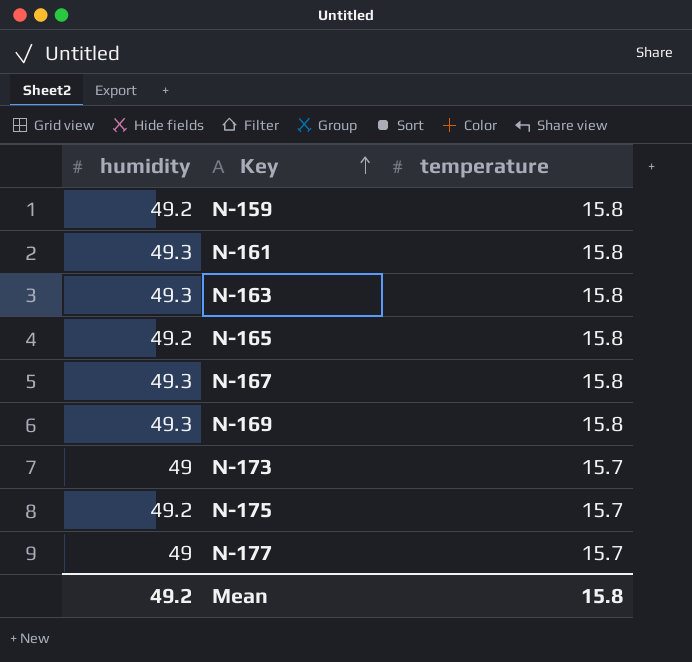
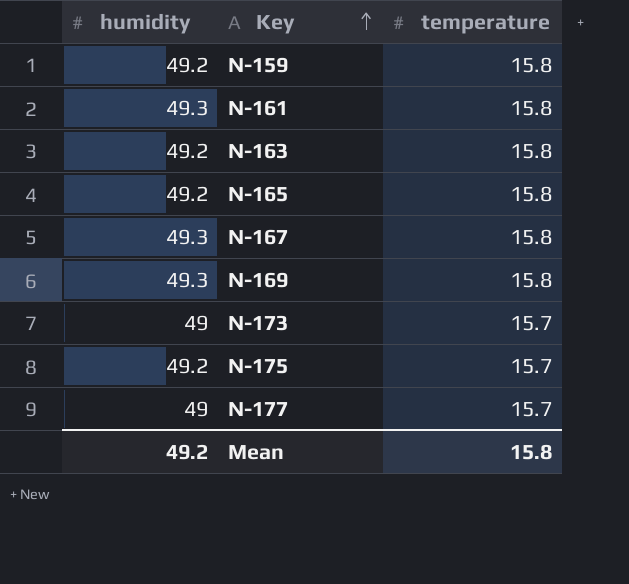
N-163 | humidity: 49.3 -> 49.2

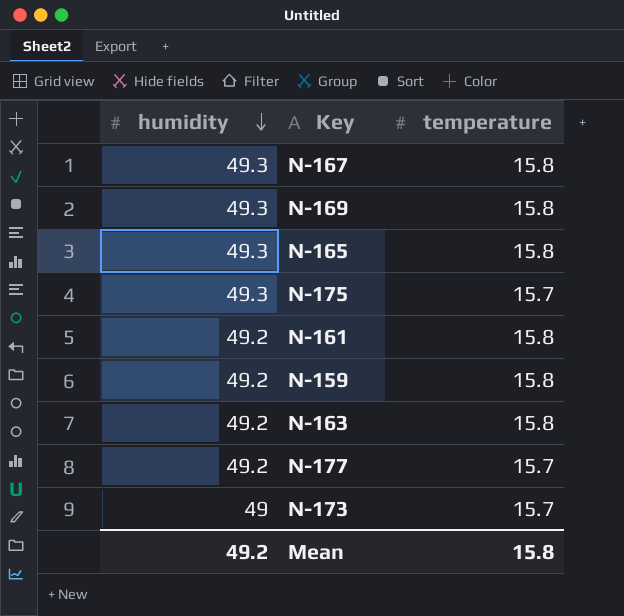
row order: Key ascending -> humidity descending
N-165 | humidity: 49.2 -> 49.3
N-175 | humidity: 49.2 -> 49.3
N-161 | humidity: 49.3 -> 49.2
N-177 | humidity: 49 -> 49.2

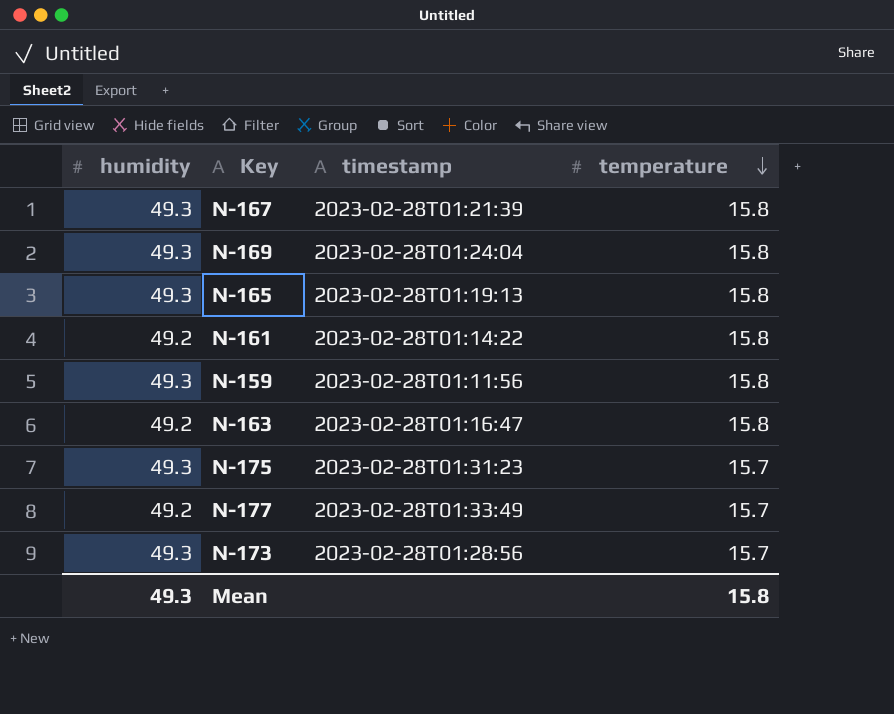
row order: humidity descending -> temperature descending
column timestamp | position: none -> 3
N-159 | humidity: 49.2 -> 49.3
N-173 | humidity: 49 -> 49.3
Mean | humidity: 49.2 -> 49.3

